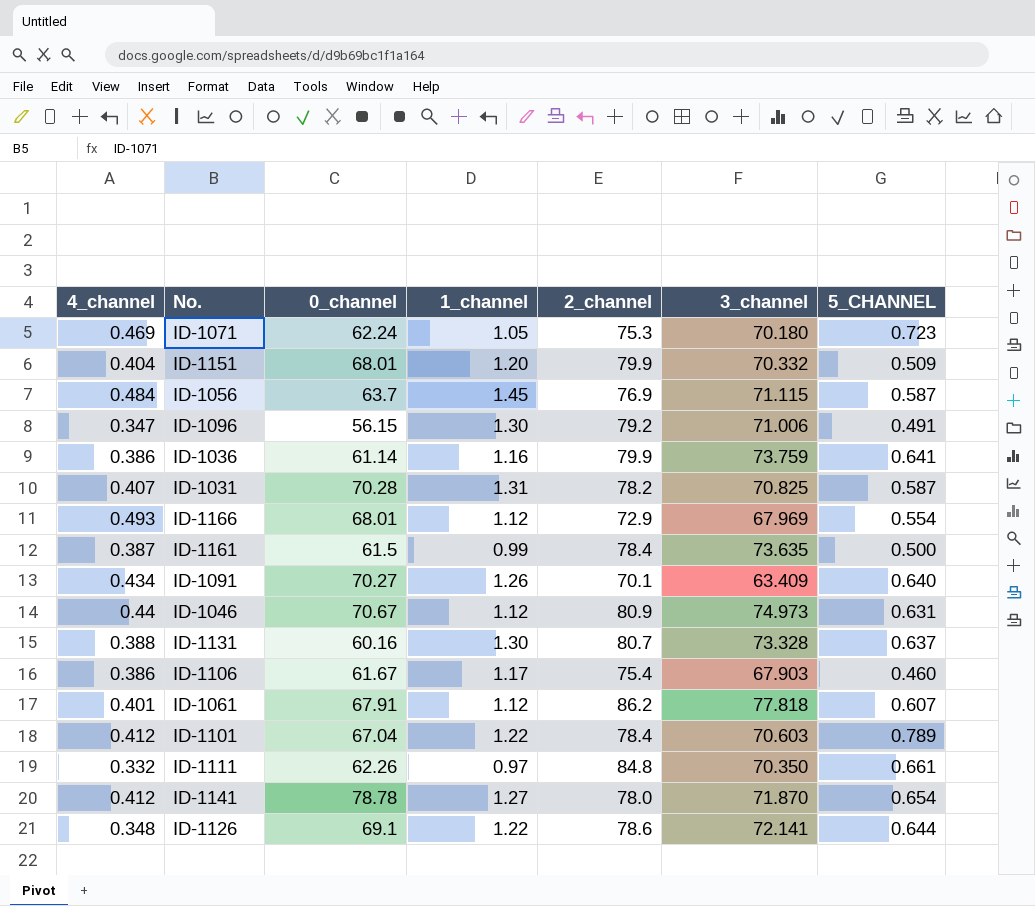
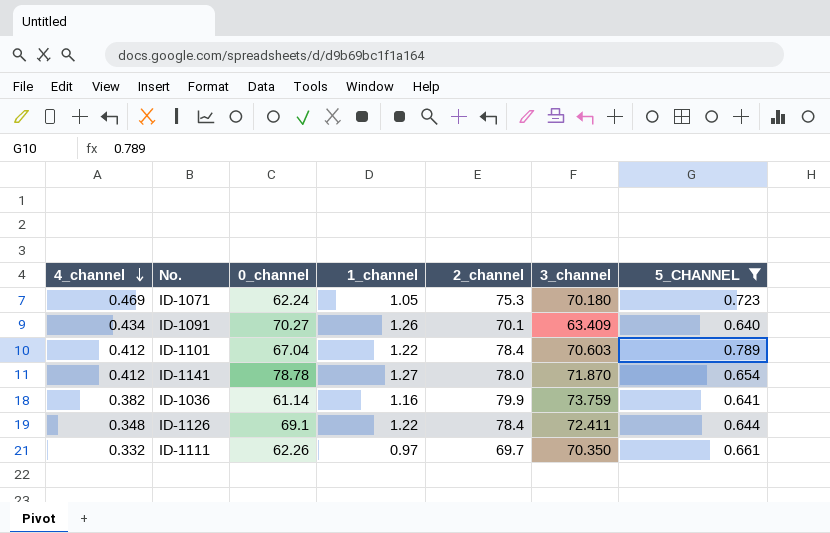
filter: none -> 5_CHANNEL >= 0.640
row order: none -> 4_channel descending
ID-1036 | 4_channel: 0.386 -> 0.382
ID-1126 | 2_channel: 78.6 -> 78.4
ID-1126 | 3_channel: 72.141 -> 72.411
ID-1111 | 2_channel: 84.8 -> 69.7

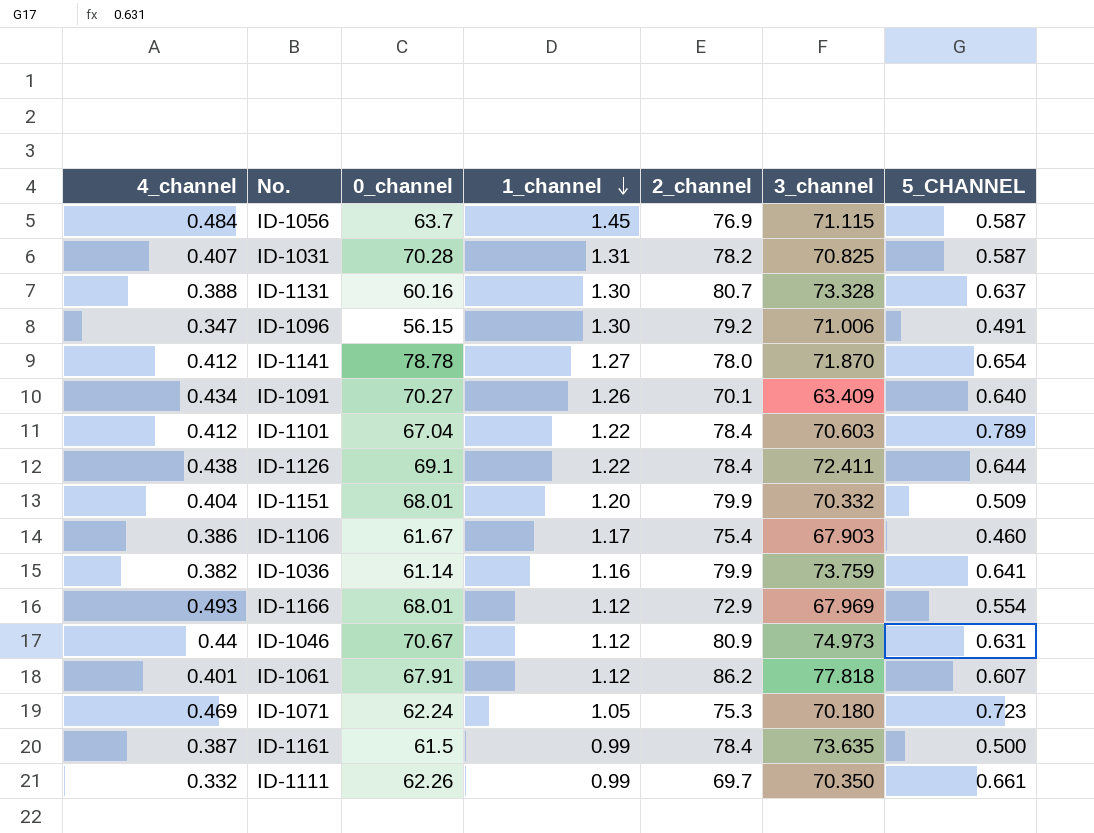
filter: 5_CHANNEL >= 0.640 -> none
row order: 4_channel descending -> 1_channel descending
ID-1126 | 4_channel: 0.348 -> 0.438
ID-1111 | 1_channel: 0.97 -> 0.99

